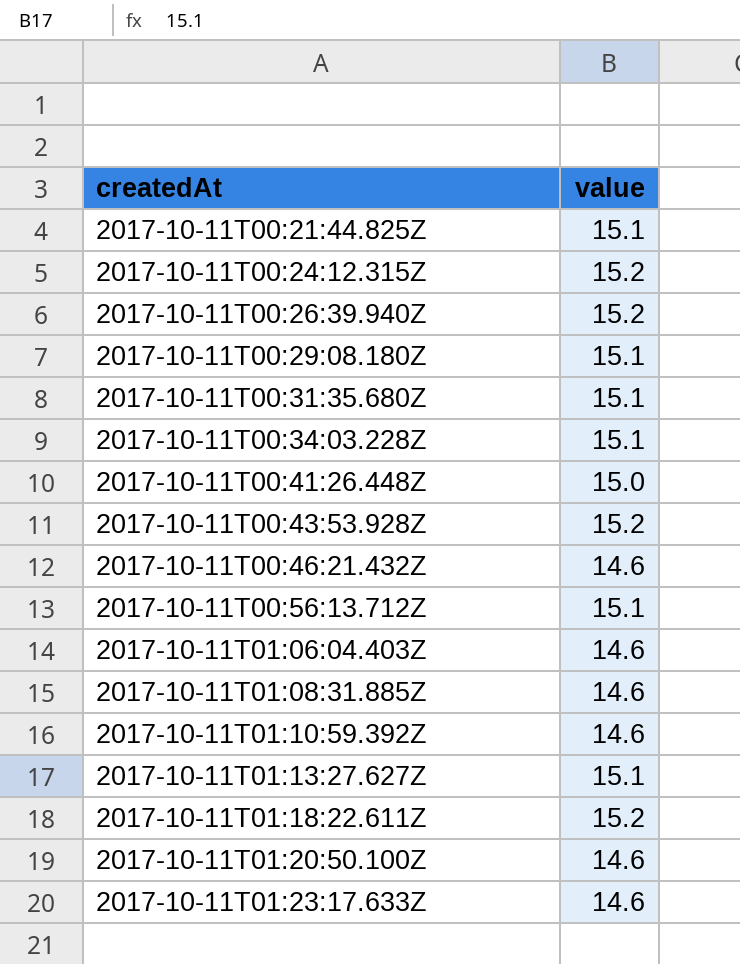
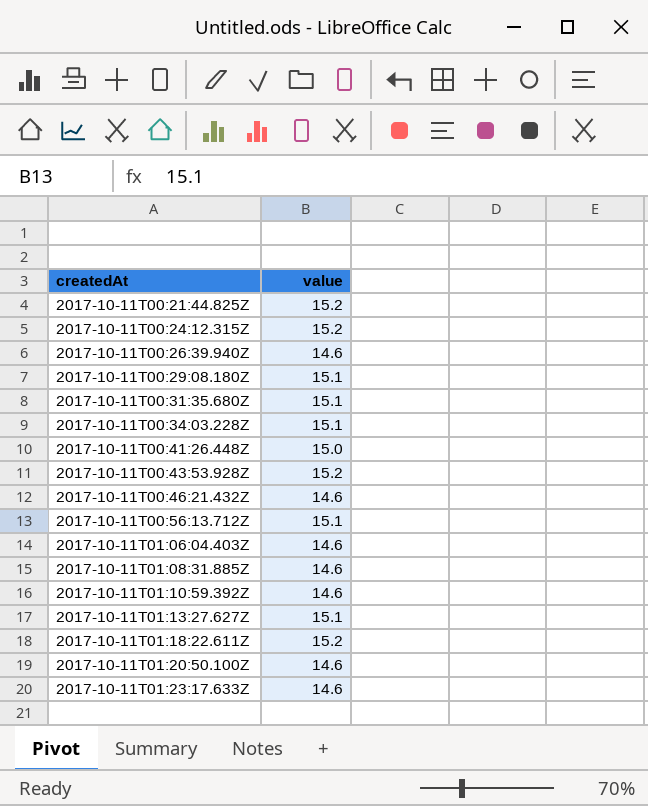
2017-10-11T00:21:44.825Z | value: 15.1 -> 15.2
2017-10-11T00:26:39.940Z | value: 15.2 -> 14.6

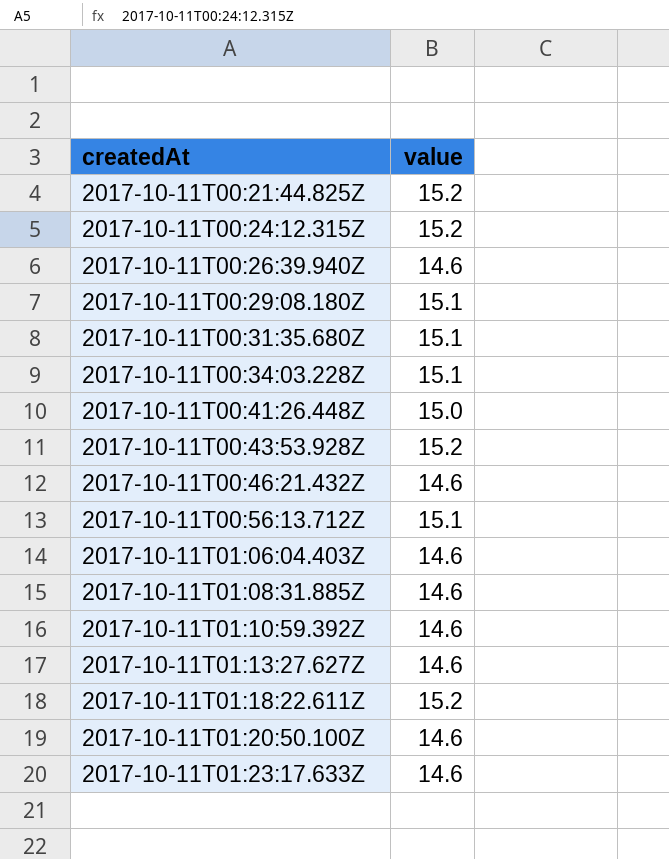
2017-10-11T01:13:27.627Z | value: 15.1 -> 14.6

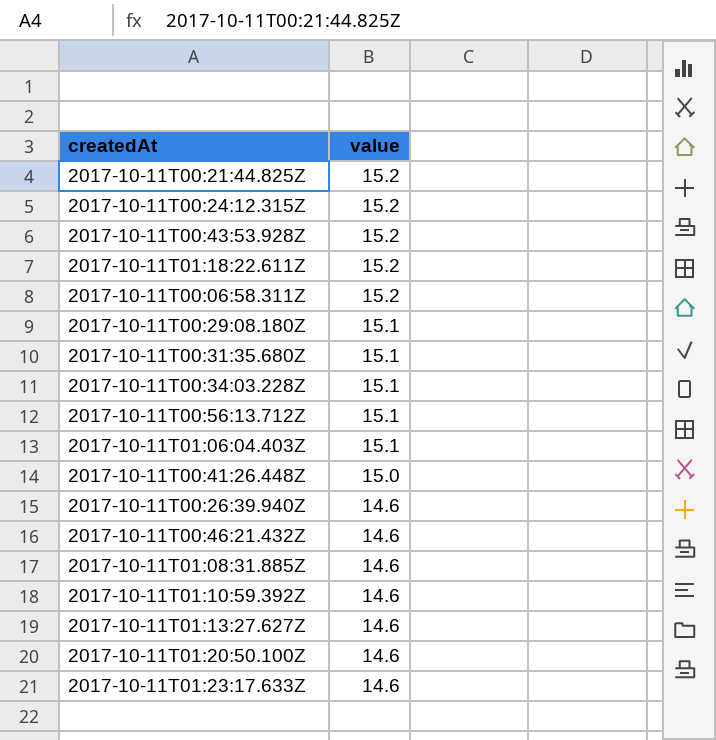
row order: createdAt ascending -> value descending
row 2017-10-11T00:06:58.311Z: none -> 15.2
2017-10-11T01:06:04.403Z | value: 14.6 -> 15.1

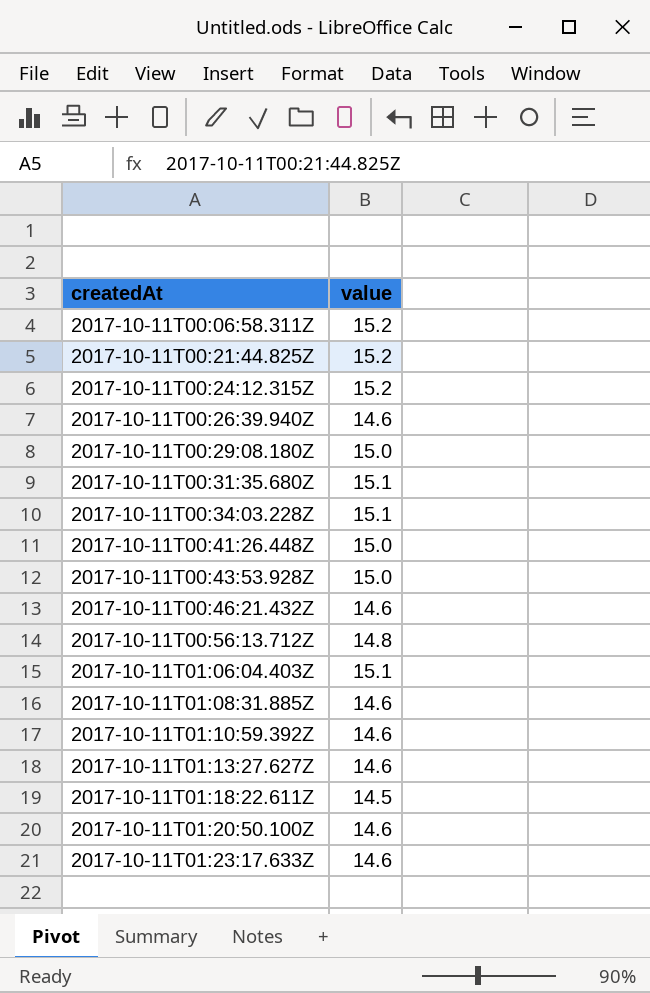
row order: value descending -> createdAt ascending
2017-10-11T00:29:08.180Z | value: 15.1 -> 15.0
2017-10-11T00:43:53.928Z | value: 15.2 -> 15.0
2017-10-11T00:56:13.712Z | value: 15.1 -> 14.8
2017-10-11T01:18:22.611Z | value: 15.2 -> 14.5

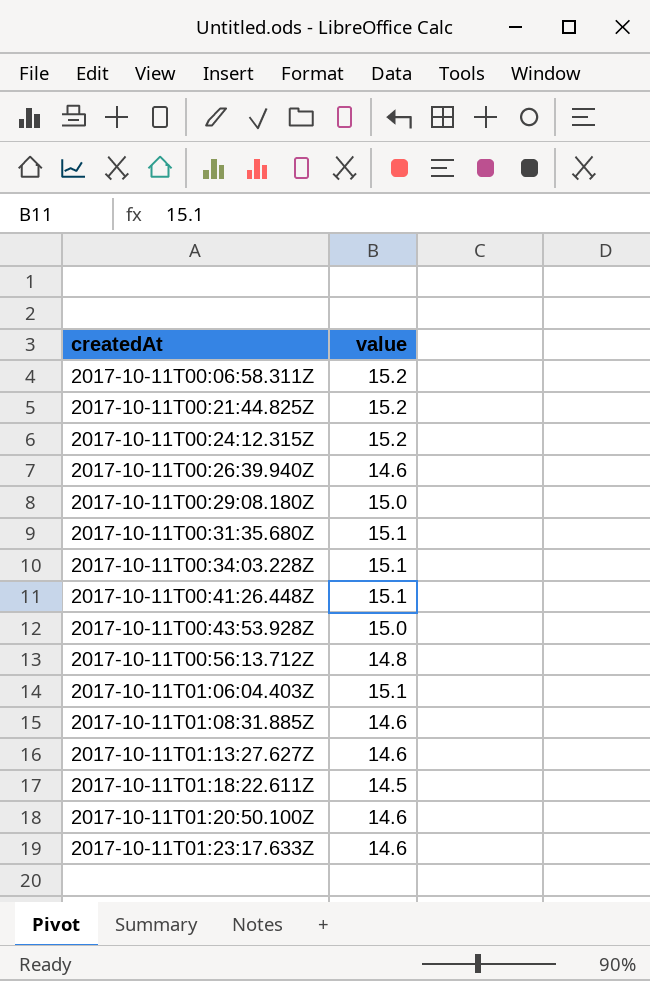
row 2017-10-11T00:46:21.432Z: 14.6 -> none
row 2017-10-11T01:10:59.392Z: 14.6 -> none
2017-10-11T00:41:26.448Z | value: 15.0 -> 15.1

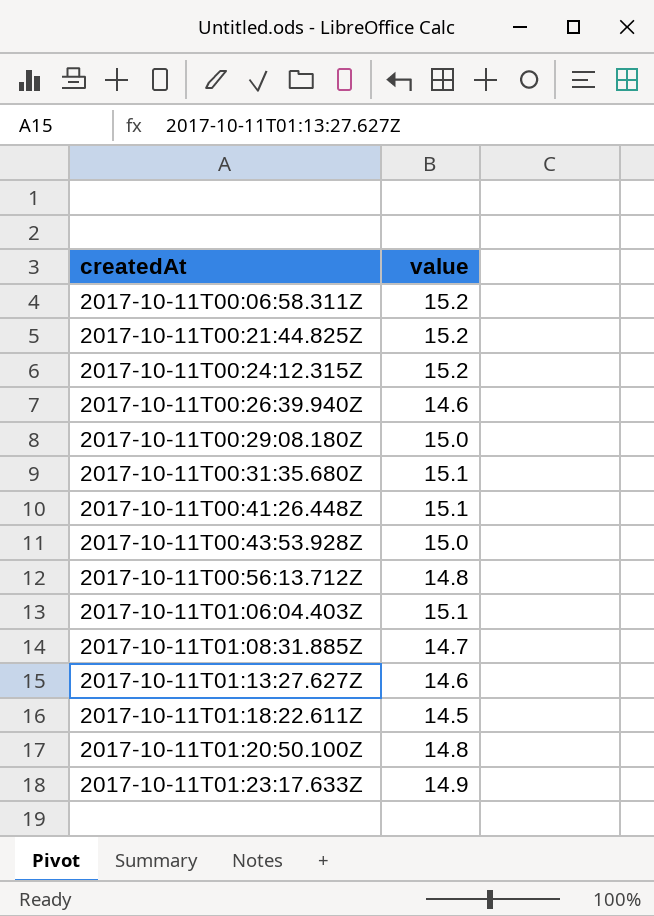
row 2017-10-11T00:34:03.228Z: 15.1 -> none
2017-10-11T01:08:31.885Z | value: 14.6 -> 14.7
2017-10-11T01:20:50.100Z | value: 14.6 -> 14.8
2017-10-11T01:23:17.633Z | value: 14.6 -> 14.9

